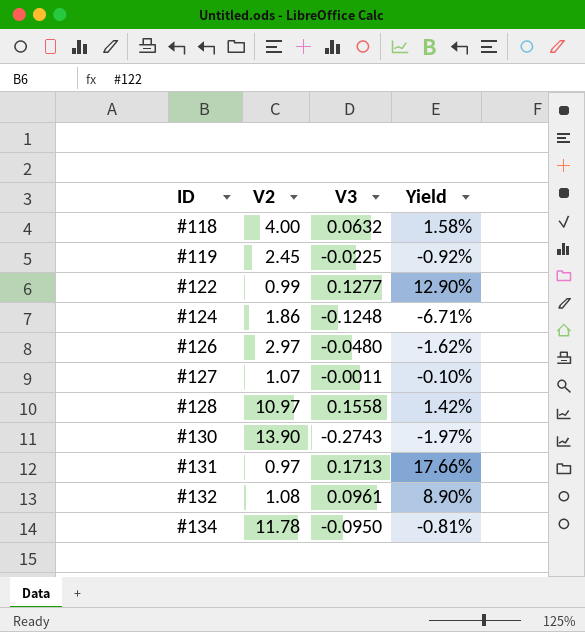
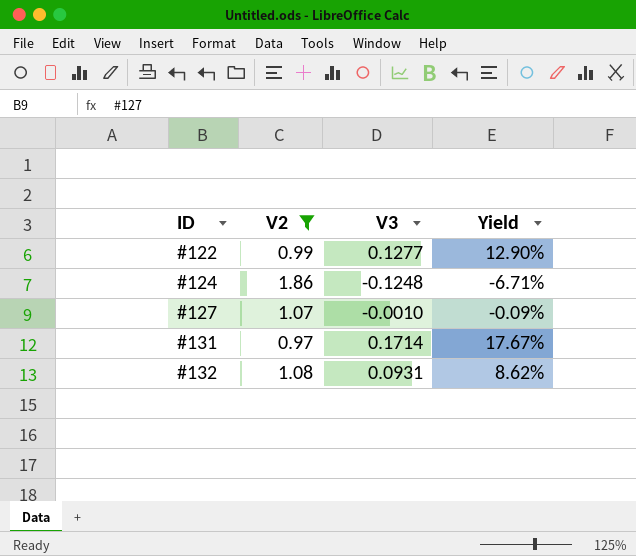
filter: none -> V2 <= 1.86
#127 | V3: -0.0011 -> -0.0010
#127 | Yield: -0.10% -> -0.09%
#131 | V3: 0.1713 -> 0.1714
#131 | Yield: 17.66% -> 17.67%
#132 | V3: 0.0961 -> 0.0931
#132 | Yield: 8.90% -> 8.62%

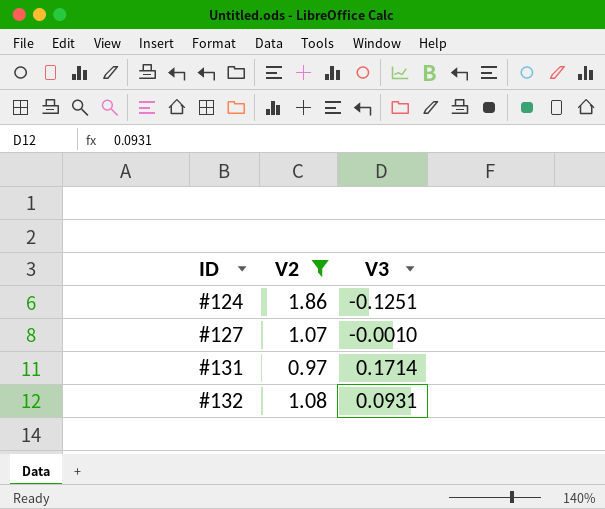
column Yield | formula: [V3] / [V2] -> none
row #122: 0.99 | 0.1277 | 12.90% -> none
#124 | V3: -0.1248 -> -0.1251

